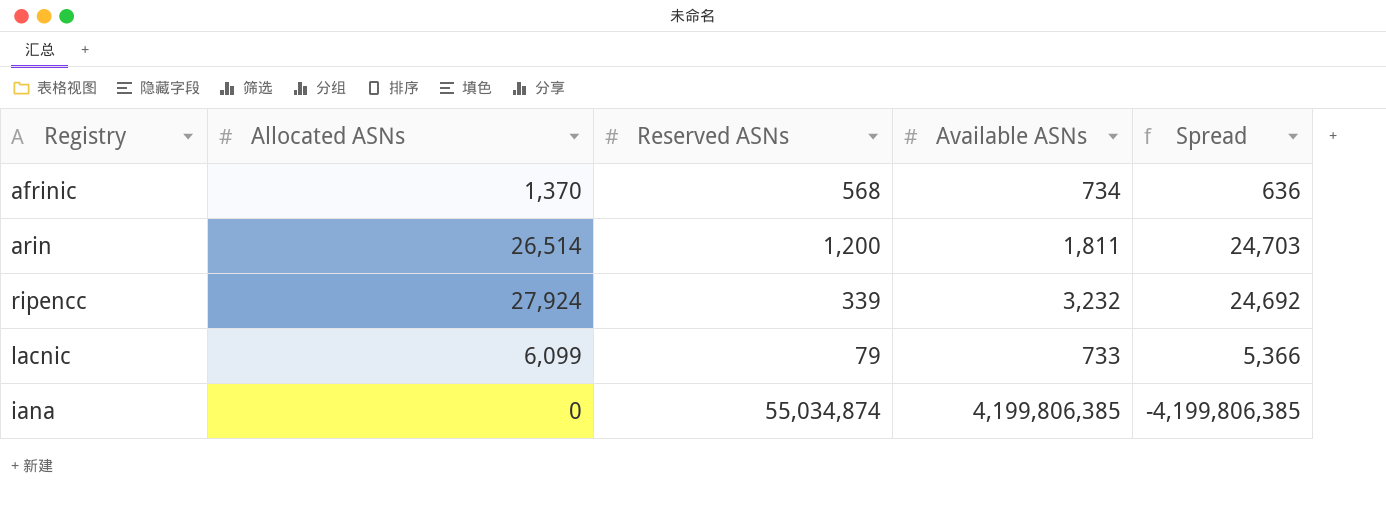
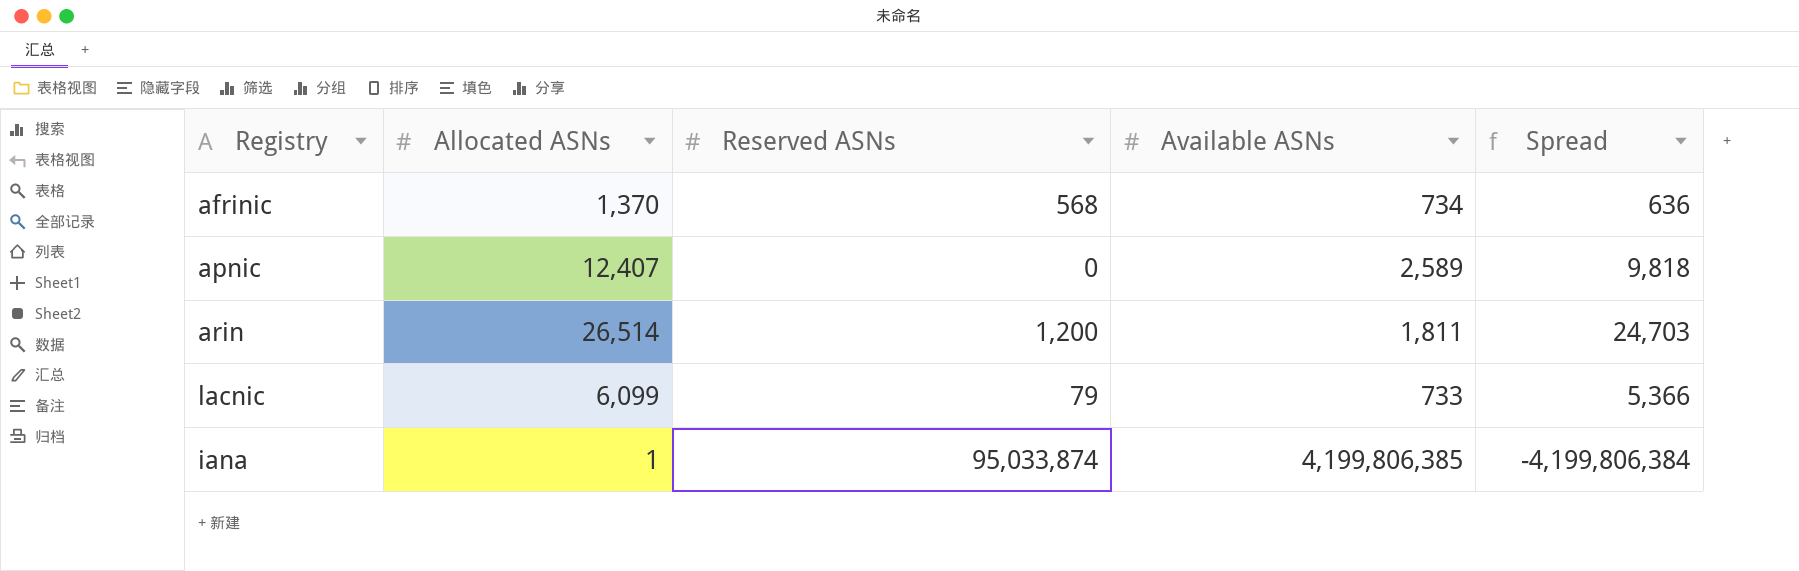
row ripencc: 27,924 | 339 | 3,232 | 24,692 -> none
row apnic: none -> 12,407 | 0 | 2,589 | 9,818
iana | Allocated ASNs: 0 -> 1
iana | Reserved ASNs: 55,034,874 -> 95,033,874
iana | Spread: -4,199,806,385 -> -4,199,806,384

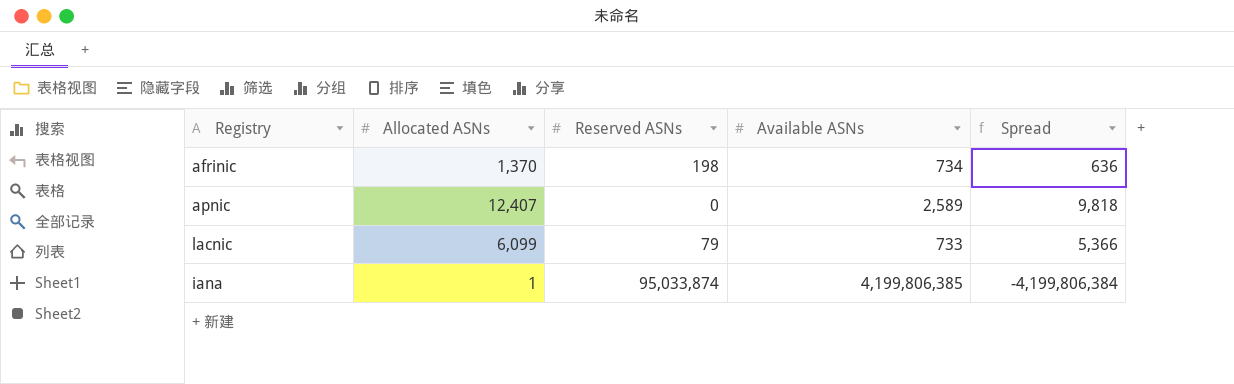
row arin: 26,514 | 1,200 | 1,811 | 24,703 -> none
afrinic | Reserved ASNs: 568 -> 198

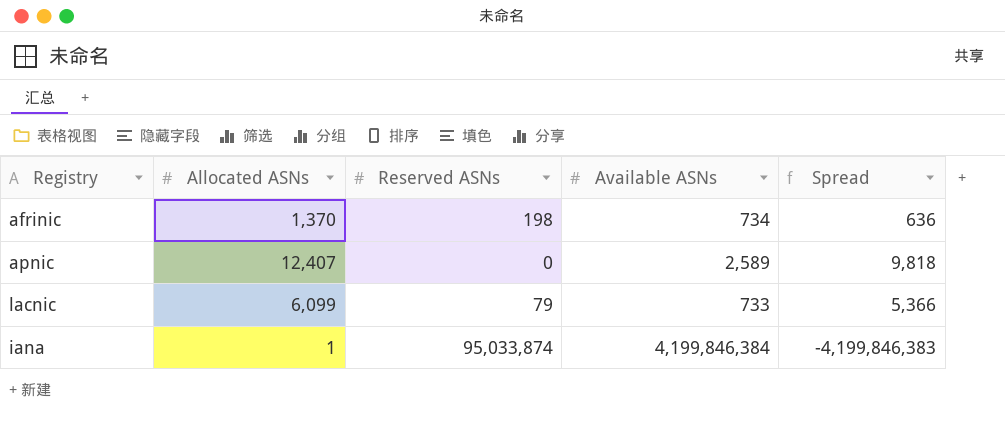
iana | Available ASNs: 4,199,806,385 -> 4,199,846,384
iana | Spread: -4,199,806,384 -> -4,199,846,383

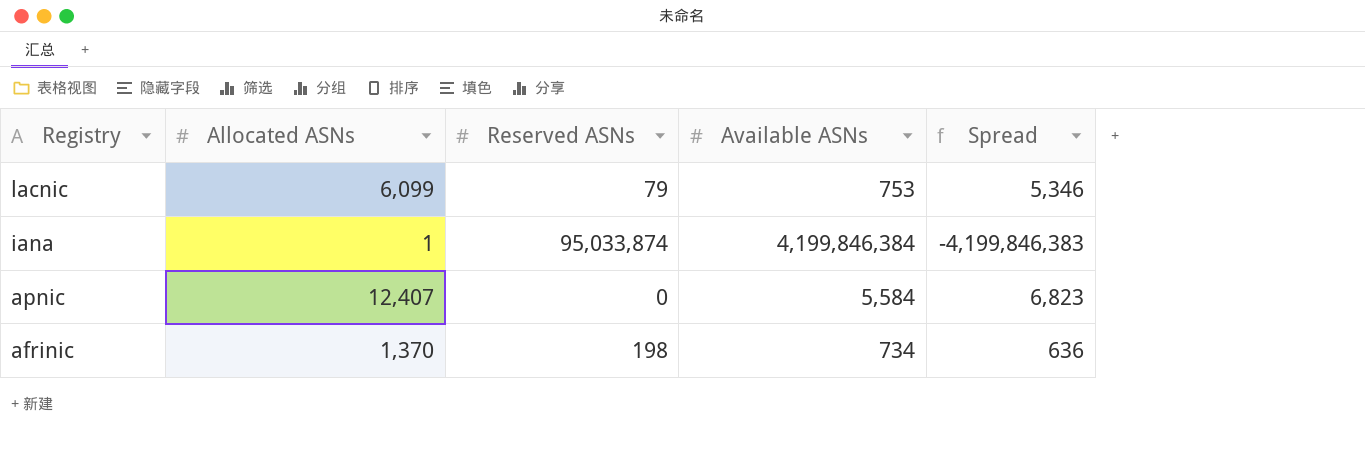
row order: none -> Registry descending
lacnic | Available ASNs: 733 -> 753
lacnic | Spread: 5,366 -> 5,346
apnic | Available ASNs: 2,589 -> 5,584
apnic | Spread: 9,818 -> 6,823

